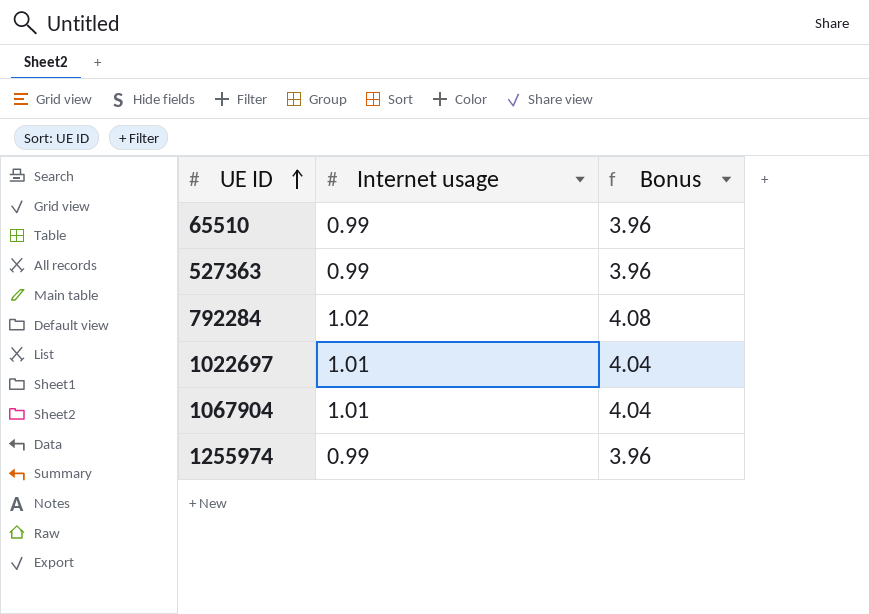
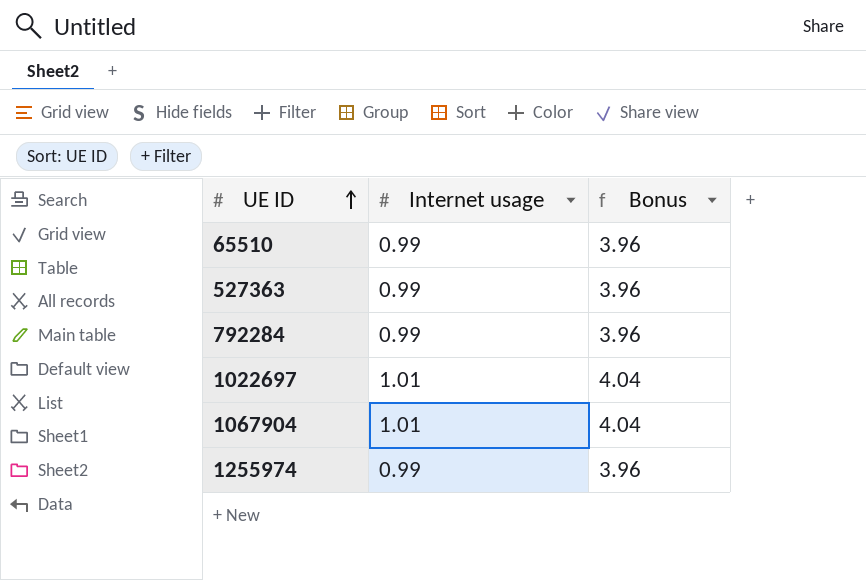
792284 | Internet usage: 1.02 -> 0.99
792284 | Bonus: 4.08 -> 3.96

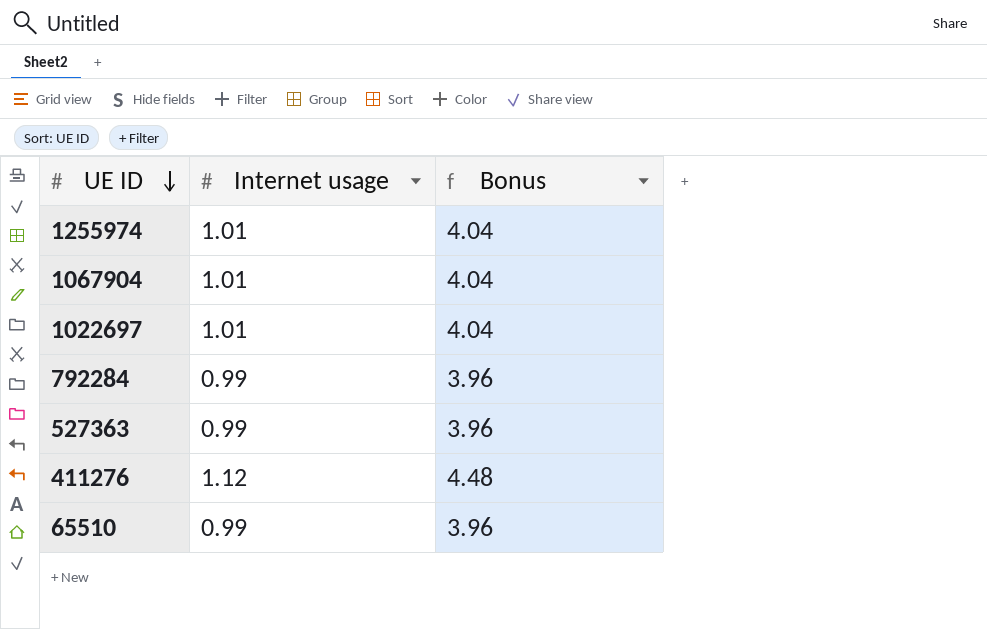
row order: UE ID ascending -> UE ID descending
1255974 | Internet usage: 0.99 -> 1.01
1255974 | Bonus: 3.96 -> 4.04
row 411276: none -> 1.12 | 4.48

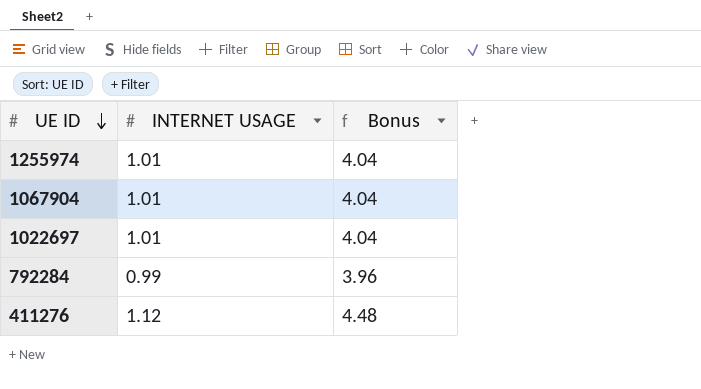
column name: Internet usage -> INTERNET USAGE
row 527363: 0.99 | 3.96 -> none
row 65510: 0.99 | 3.96 -> none

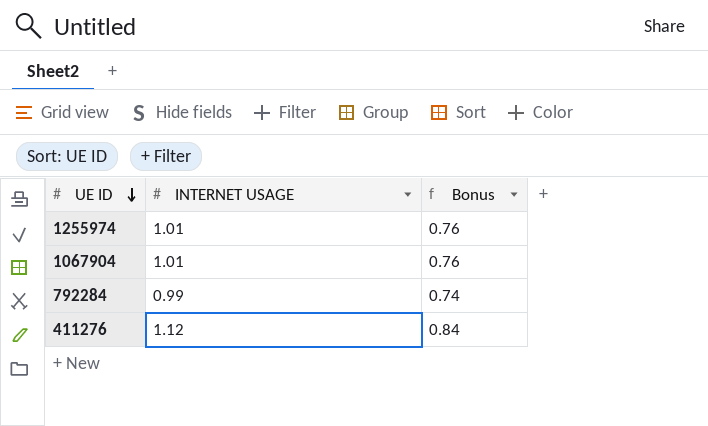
column Bonus | formula: [INTERNET USAGE] * 4 -> [INTERNET USAGE] * 0.75
row 1022697: 1.01 | 4.04 -> none

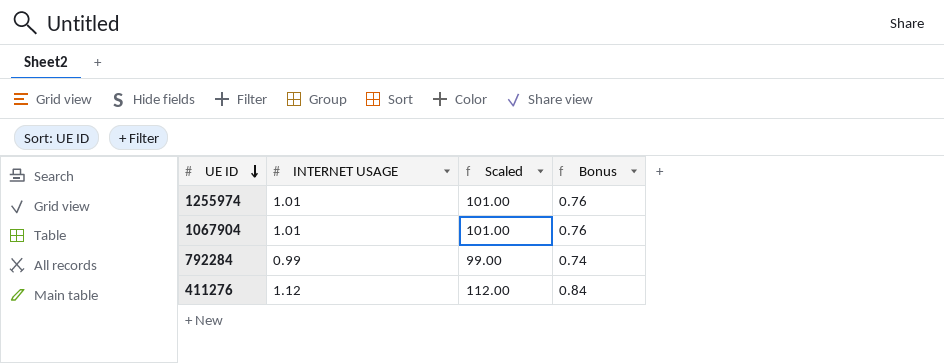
column Scaled | formula: none -> [INTERNET USAGE] * 100

